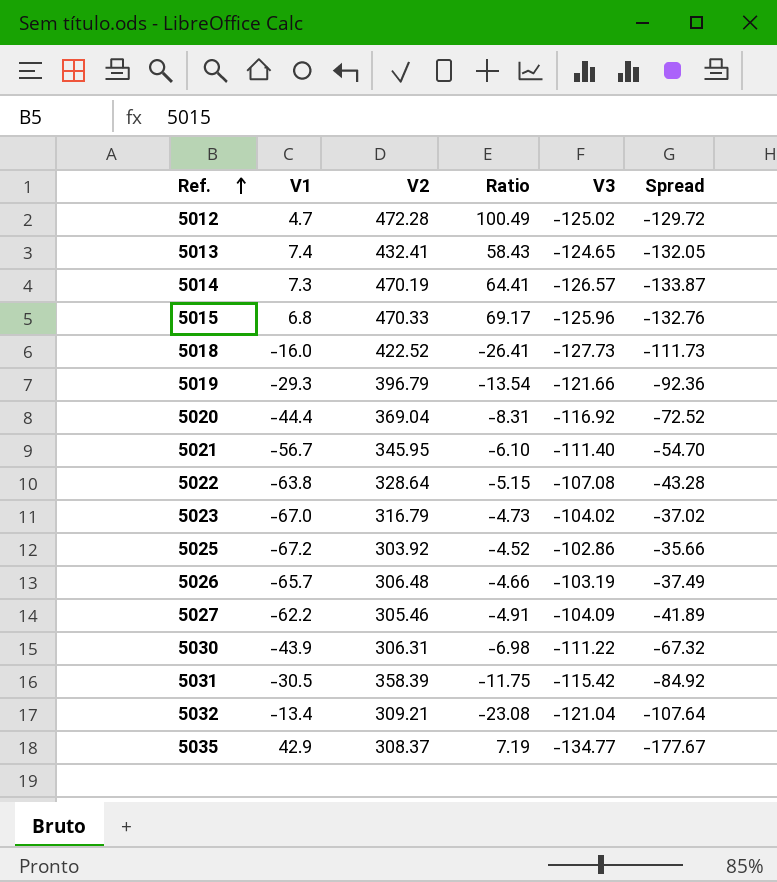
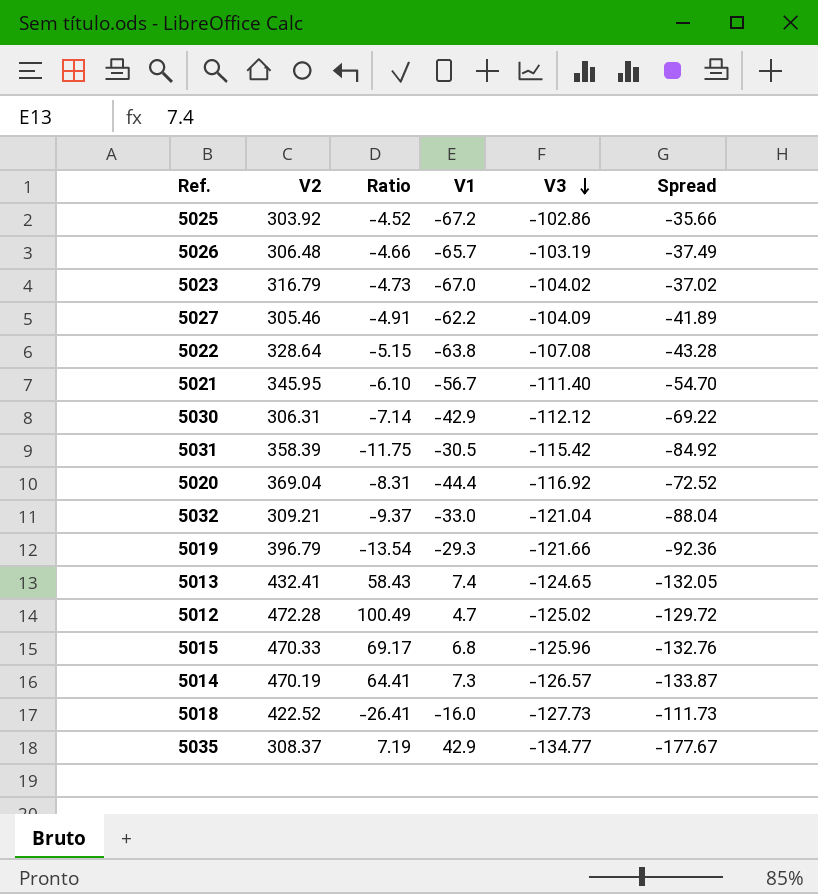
row order: Ref. ascending -> V3 descending
column V1 | position: 2 -> 4
5030 | Ratio: -6.98 -> -7.14
5030 | V1: -43.9 -> -42.9
5030 | V3: -111.22 -> -112.12
5030 | Spread: -67.32 -> -69.22
5032 | Ratio: -23.08 -> -9.37
5032 | V1: -13.4 -> -33.0
5032 | Spread: -107.64 -> -88.04

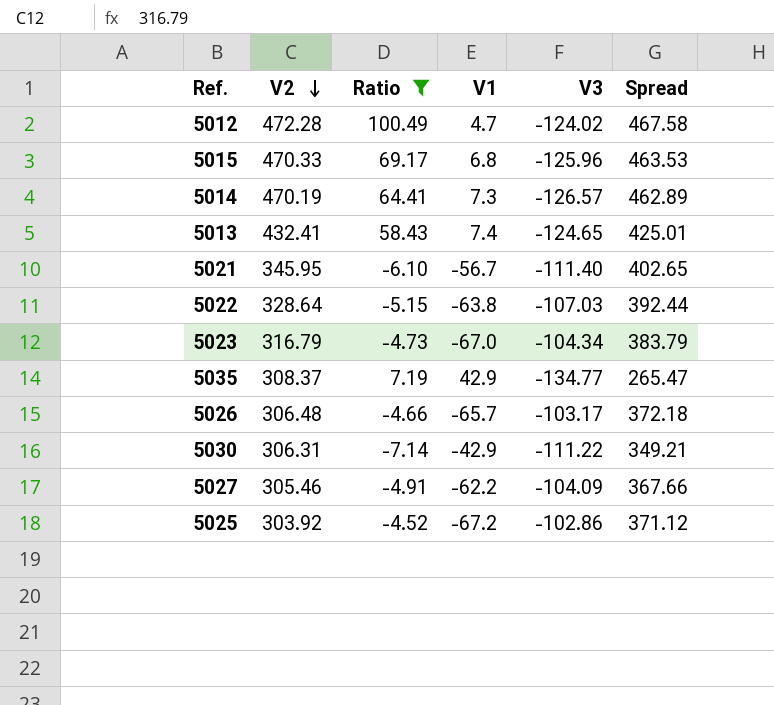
filter: none -> Ratio >= -7.14
row order: V3 descending -> V2 descending
column Spread | formula: [V3] - [V1] -> [V2] - [V1]
5012 | V3: -125.02 -> -124.02
5022 | V3: -107.08 -> -107.03
5023 | V3: -104.02 -> -104.34
5026 | V3: -103.19 -> -103.17
5030 | V3: -112.12 -> -111.22

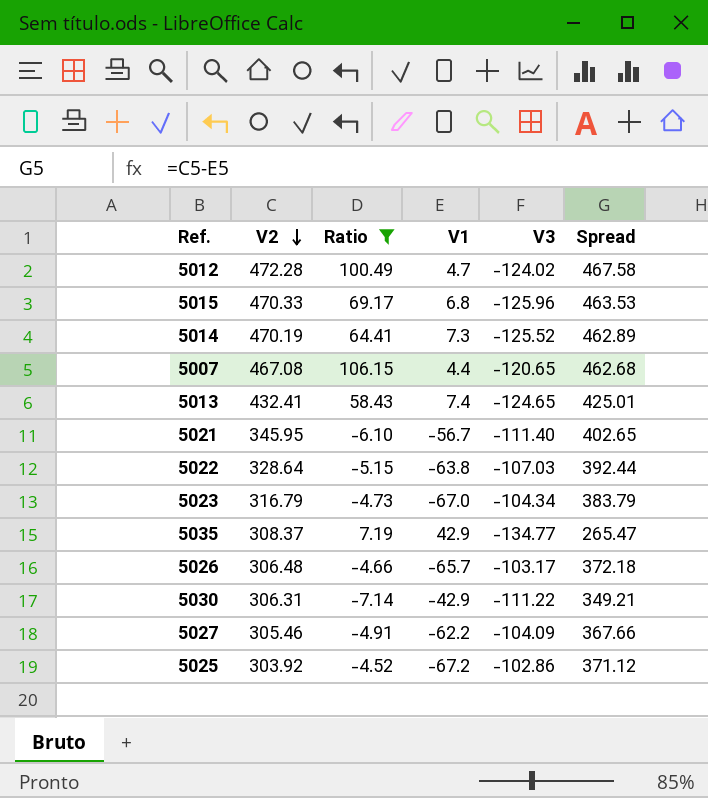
5014 | V3: -126.57 -> -125.52
row 5007: none -> 467.08 | 106.15 | 4.4 | -120.65 | 462.68

